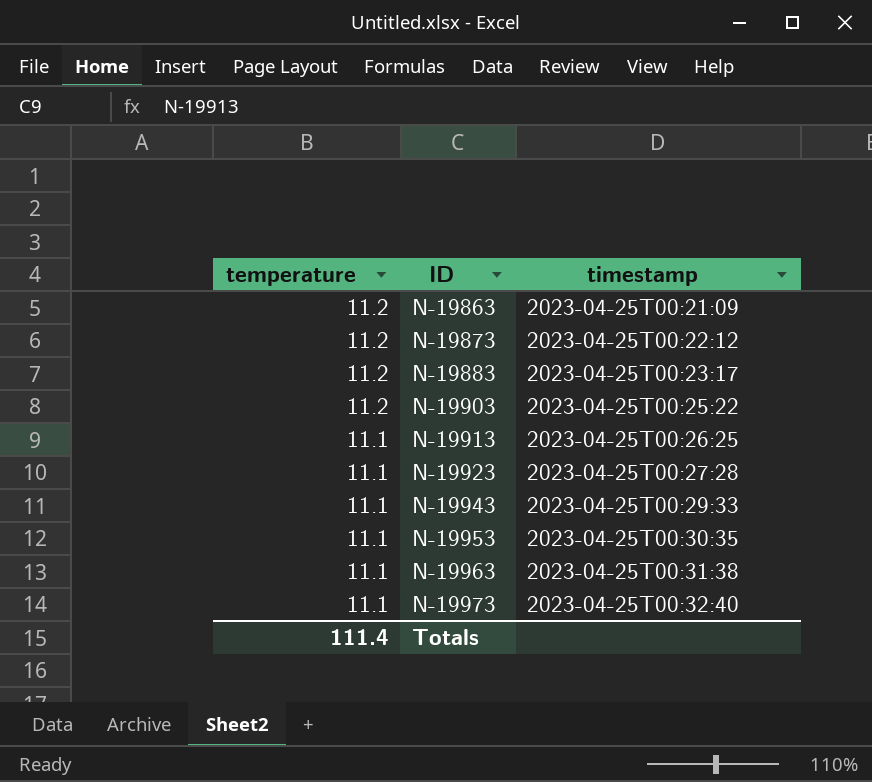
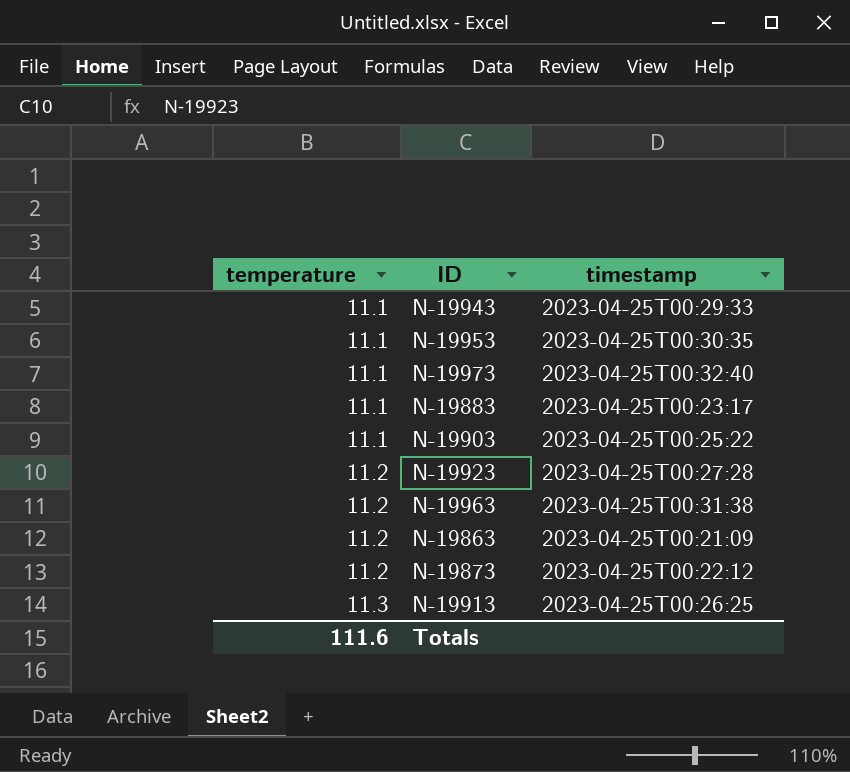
row order: temperature descending -> temperature ascending
N-19883 | temperature: 11.2 -> 11.1
N-19903 | temperature: 11.2 -> 11.1
N-19923 | temperature: 11.1 -> 11.2
N-19963 | temperature: 11.1 -> 11.2
N-19913 | temperature: 11.1 -> 11.3
Totals | temperature: 111.4 -> 111.6

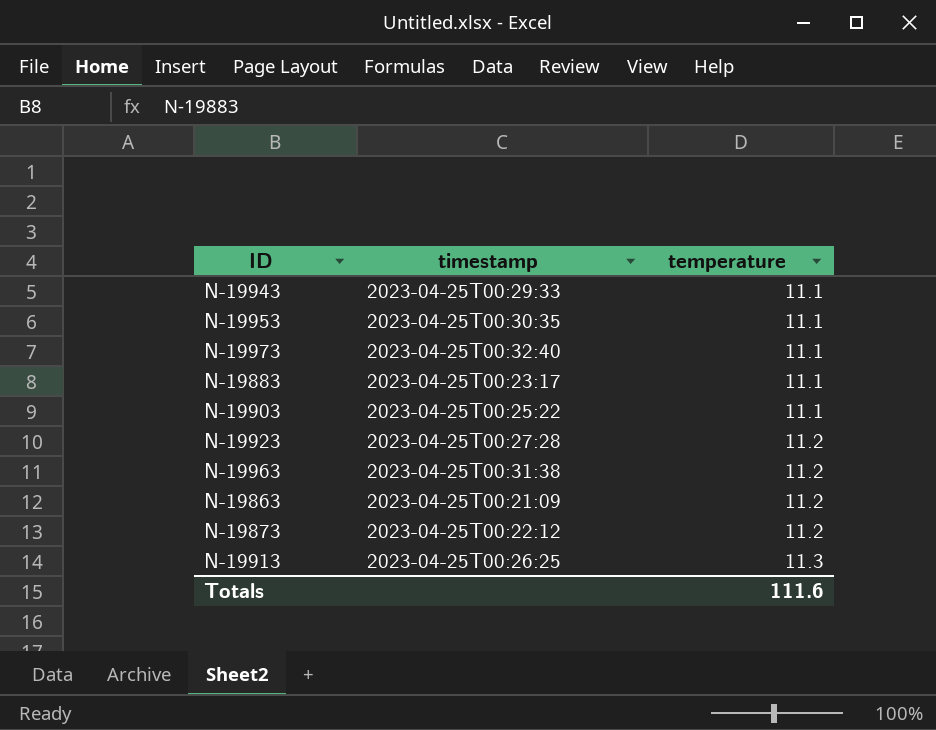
column temperature | position: 1 -> 3

